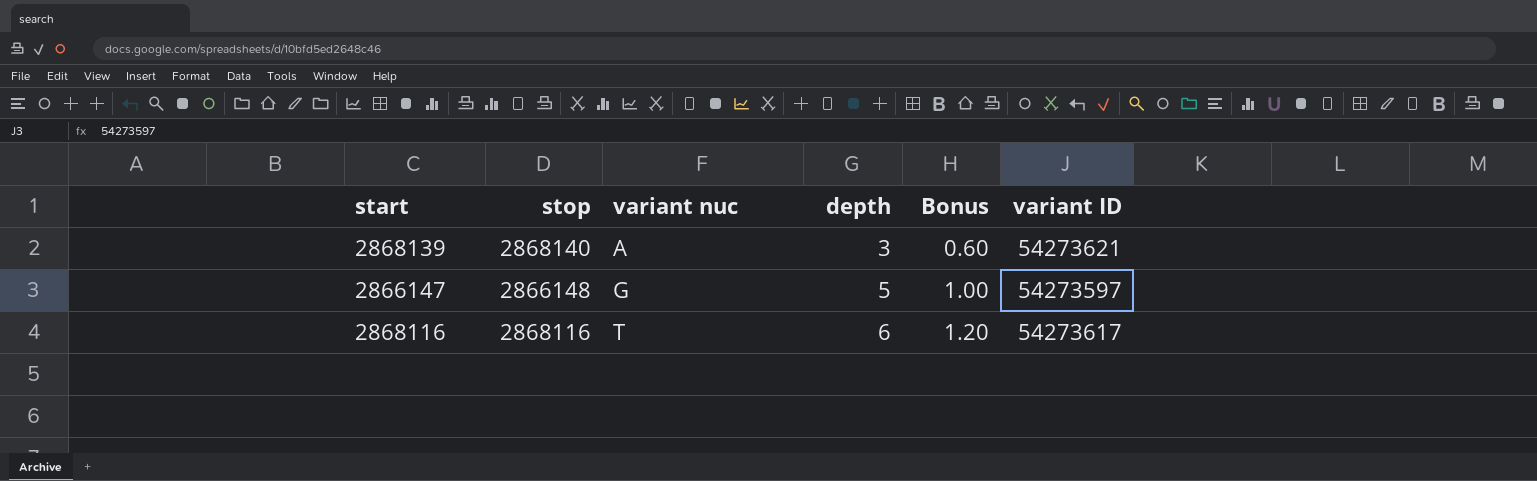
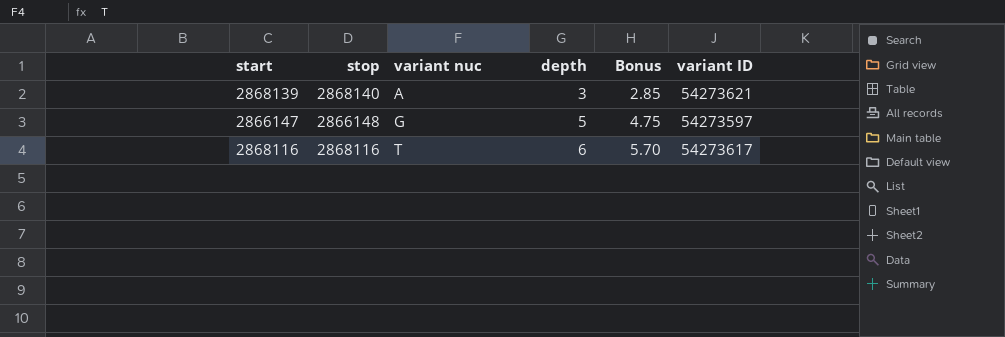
column Bonus | formula: [depth] * 0.2 -> [depth] * 0.95

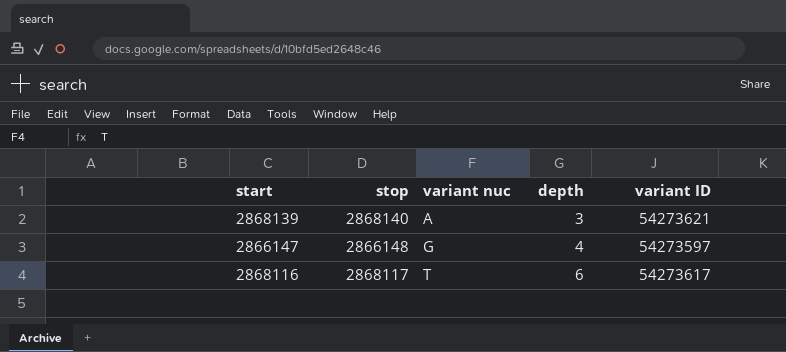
column Bonus | formula: [depth] * 0.95 -> none
2866147 | depth: 5 -> 4
2868116 | stop: 2868116 -> 2868117

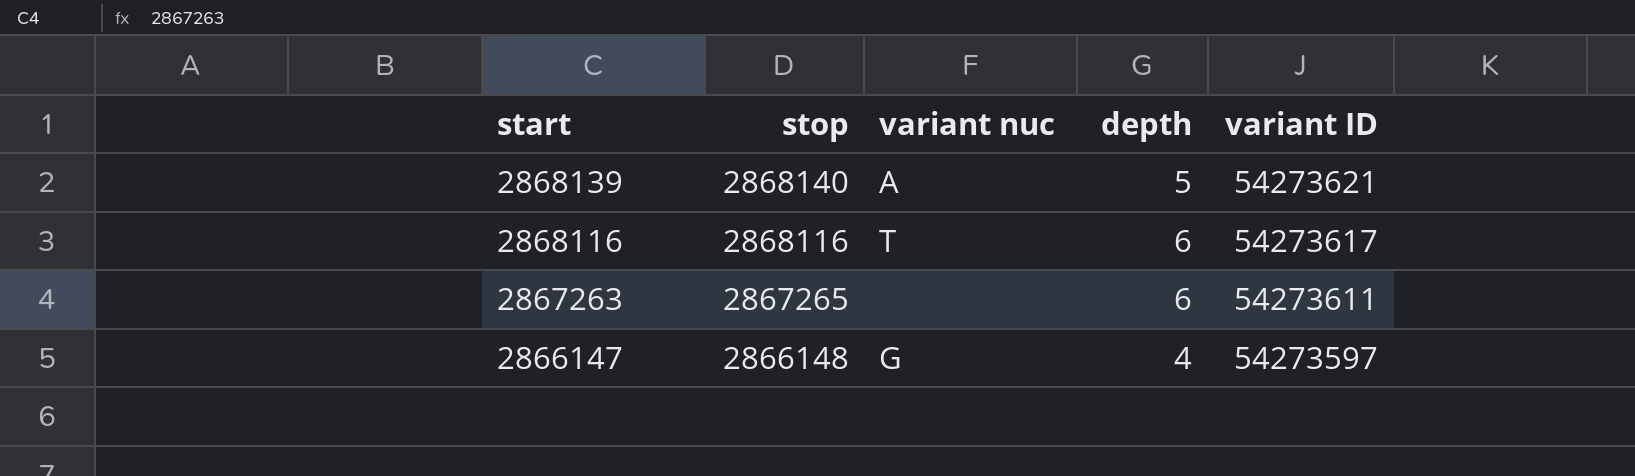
row order: variant nuc ascending -> start descending
2868139 | depth: 3 -> 5
2868116 | stop: 2868117 -> 2868116
row 2867263: none -> 2867265 | none | 6 | 54273611

